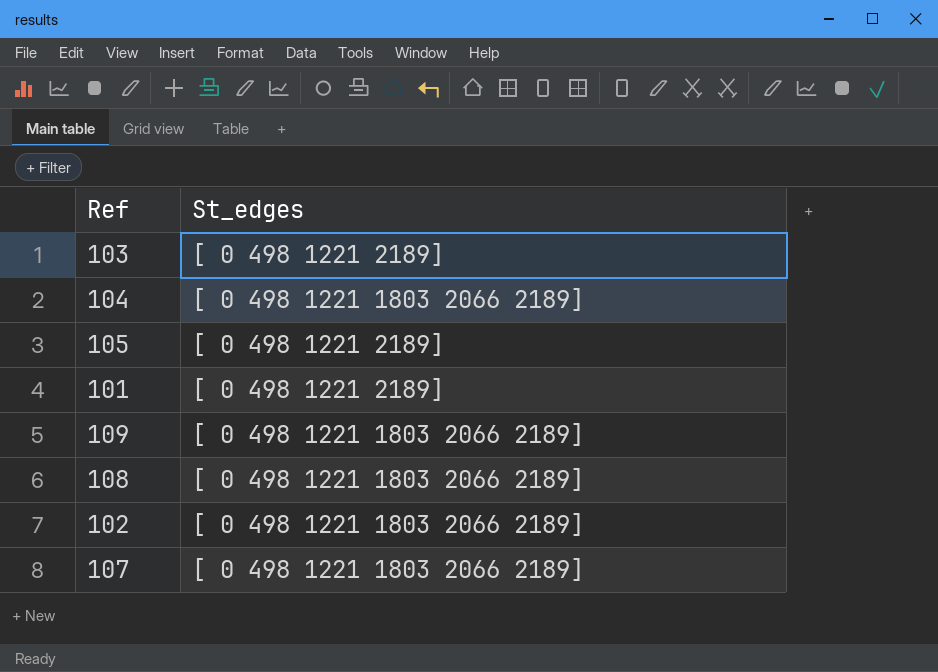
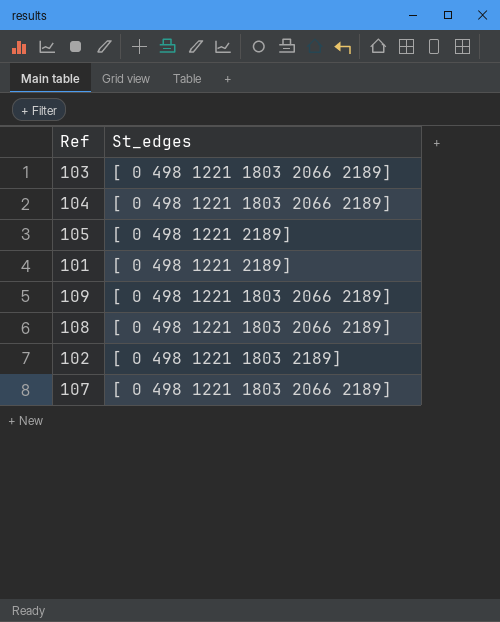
103 | St_edges: [ 0 498 1221 2189] -> [ 0 498 1221 1803 2066 2189]
102 | St_edges: [ 0 498 1221 1803 2066 2189] -> [ 0 498 1221 1803 2189]

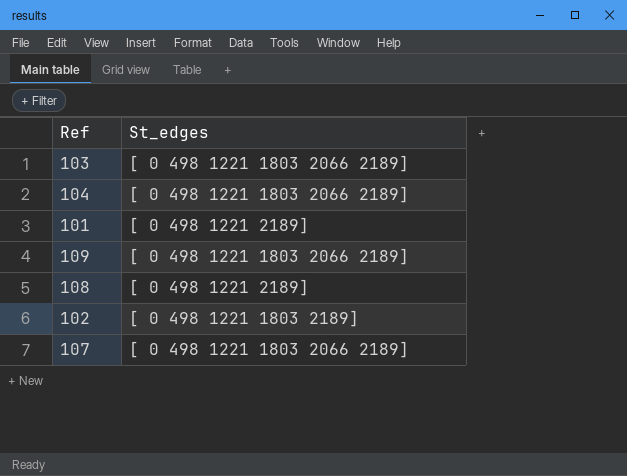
row 105: [ 0 498 1221 2189] -> none
108 | St_edges: [ 0 498 1221 1803 2066 2189] -> [ 0 498 1221 2189]

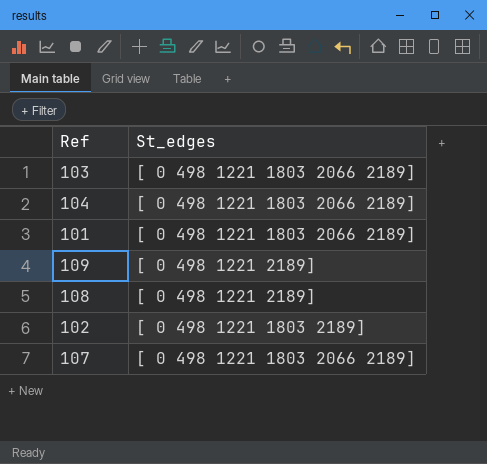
101 | St_edges: [ 0 498 1221 2189] -> [ 0 498 1221 1803 2066 2189]
109 | St_edges: [ 0 498 1221 1803 2066 2189] -> [ 0 498 1221 2189]

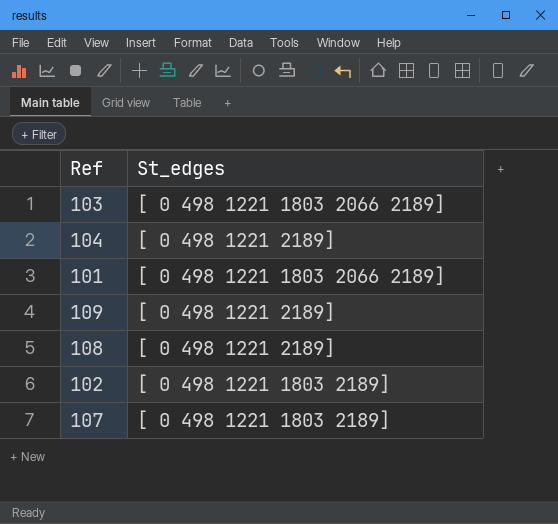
104 | St_edges: [ 0 498 1221 1803 2066 2189] -> [ 0 498 1221 2189]
107 | St_edges: [ 0 498 1221 1803 2066 2189] -> [ 0 498 1221 1803 2189]

